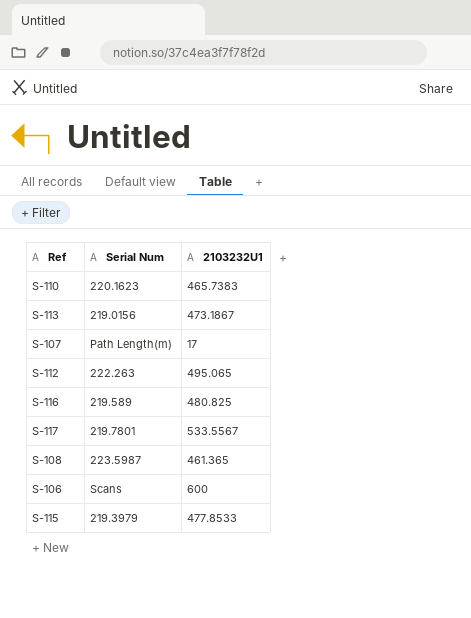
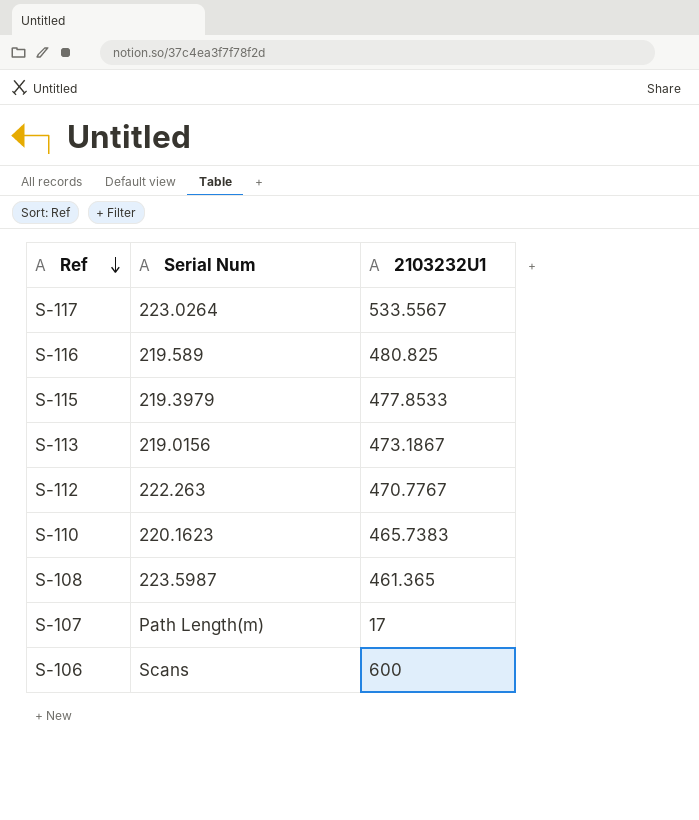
row order: none -> Ref descending
S-117 | Serial Num: 219.7801 -> 223.0264
S-112 | 2103232U1: 495.065 -> 470.7767

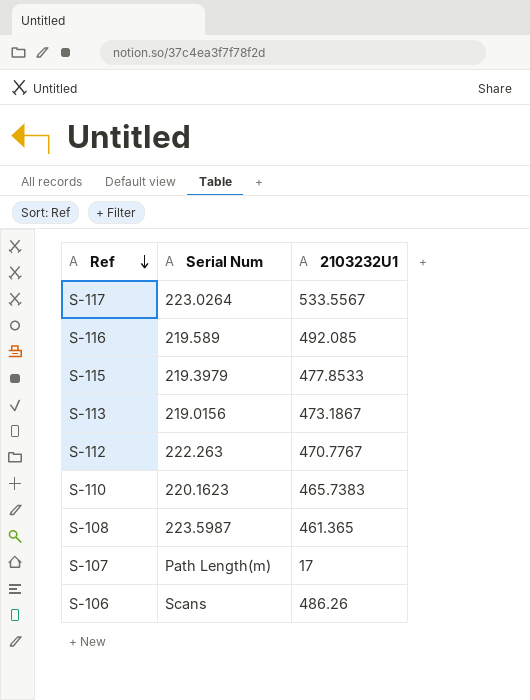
S-116 | 2103232U1: 480.825 -> 492.085
S-106 | 2103232U1: 600 -> 486.26

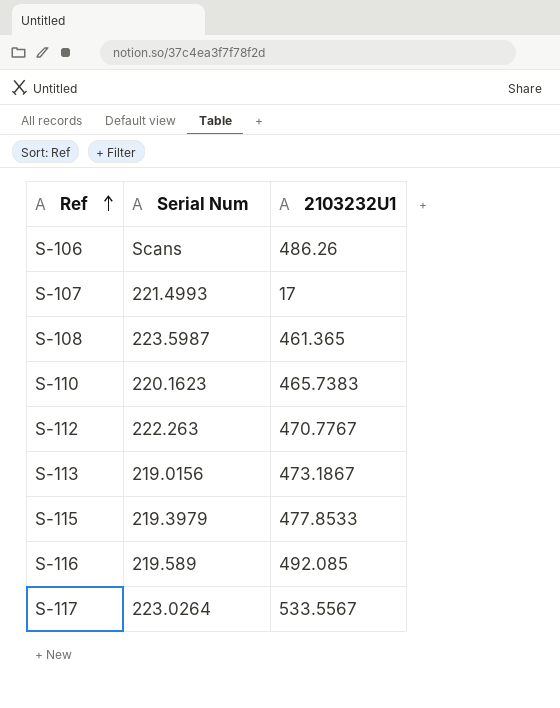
row order: Ref descending -> Ref ascending
S-107 | Serial Num: Path Length(m) -> 221.4993

